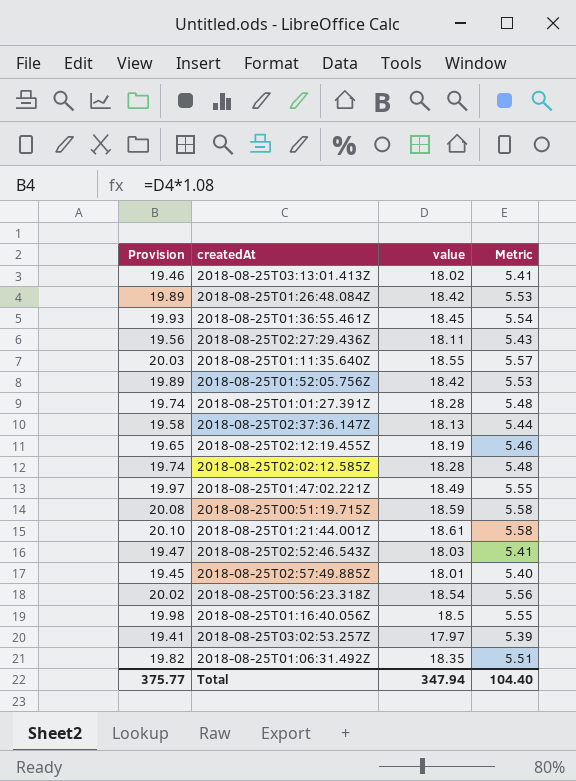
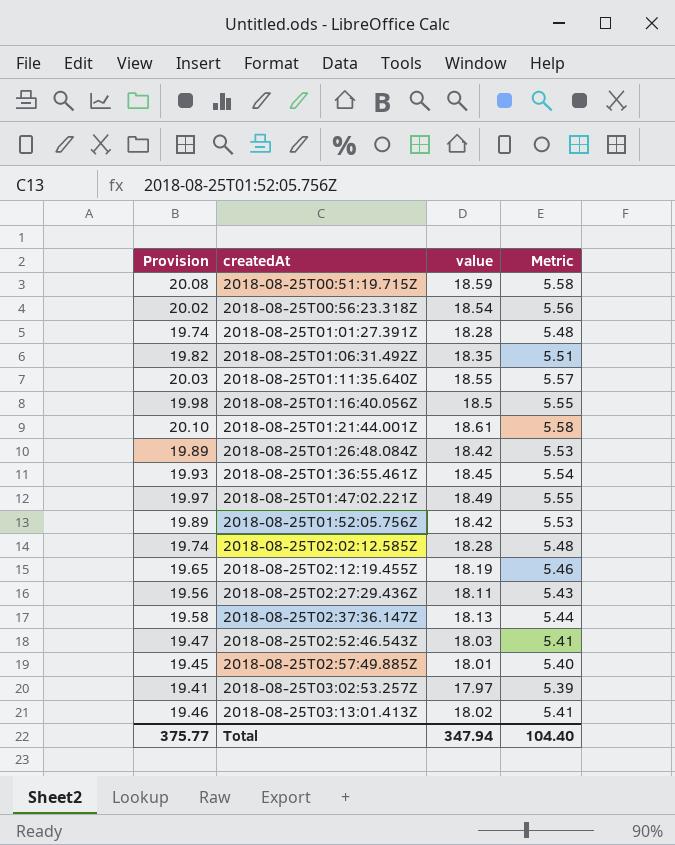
row order: none -> createdAt ascending

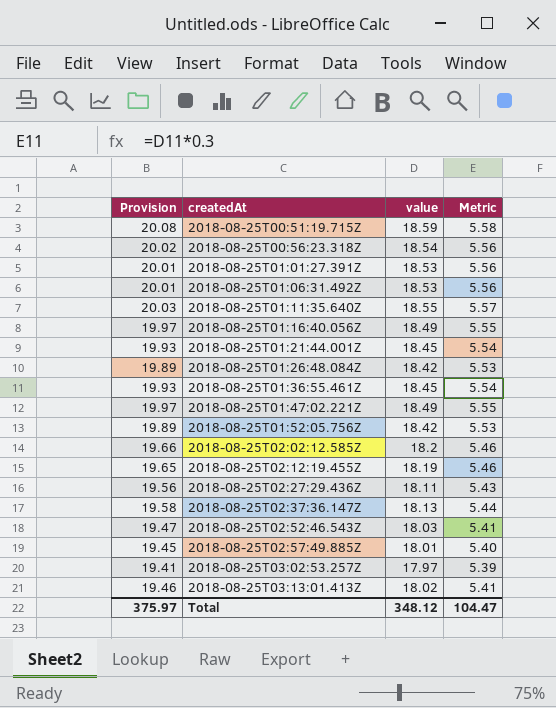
2018-08-25T01:01:27.391Z | Provision: 19.74 -> 20.01
2018-08-25T01:01:27.391Z | value: 18.28 -> 18.53
2018-08-25T01:01:27.391Z | Metric: 5.48 -> 5.56
2018-08-25T01:06:31.492Z | Provision: 19.82 -> 20.01
2018-08-25T01:06:31.492Z | value: 18.35 -> 18.53
2018-08-25T01:06:31.492Z | Metric: 5.51 -> 5.56
2018-08-25T01:16:40.056Z | Provision: 19.98 -> 19.97
2018-08-25T01:16:40.056Z | value: 18.5 -> 18.49
2018-08-25T01:21:44.001Z | Provision: 20.10 -> 19.93
2018-08-25T01:21:44.001Z | value: 18.61 -> 18.45
2018-08-25T01:21:44.001Z | Metric: 5.58 -> 5.54
2018-08-25T02:02:12.585Z | Provision: 19.74 -> 19.66
2018-08-25T02:02:12.585Z | value: 18.28 -> 18.2
2018-08-25T02:02:12.585Z | Metric: 5.48 -> 5.46
Total | Provision: 375.77 -> 375.97
Total | value: 347.94 -> 348.12
Total | Metric: 104.40 -> 104.47

